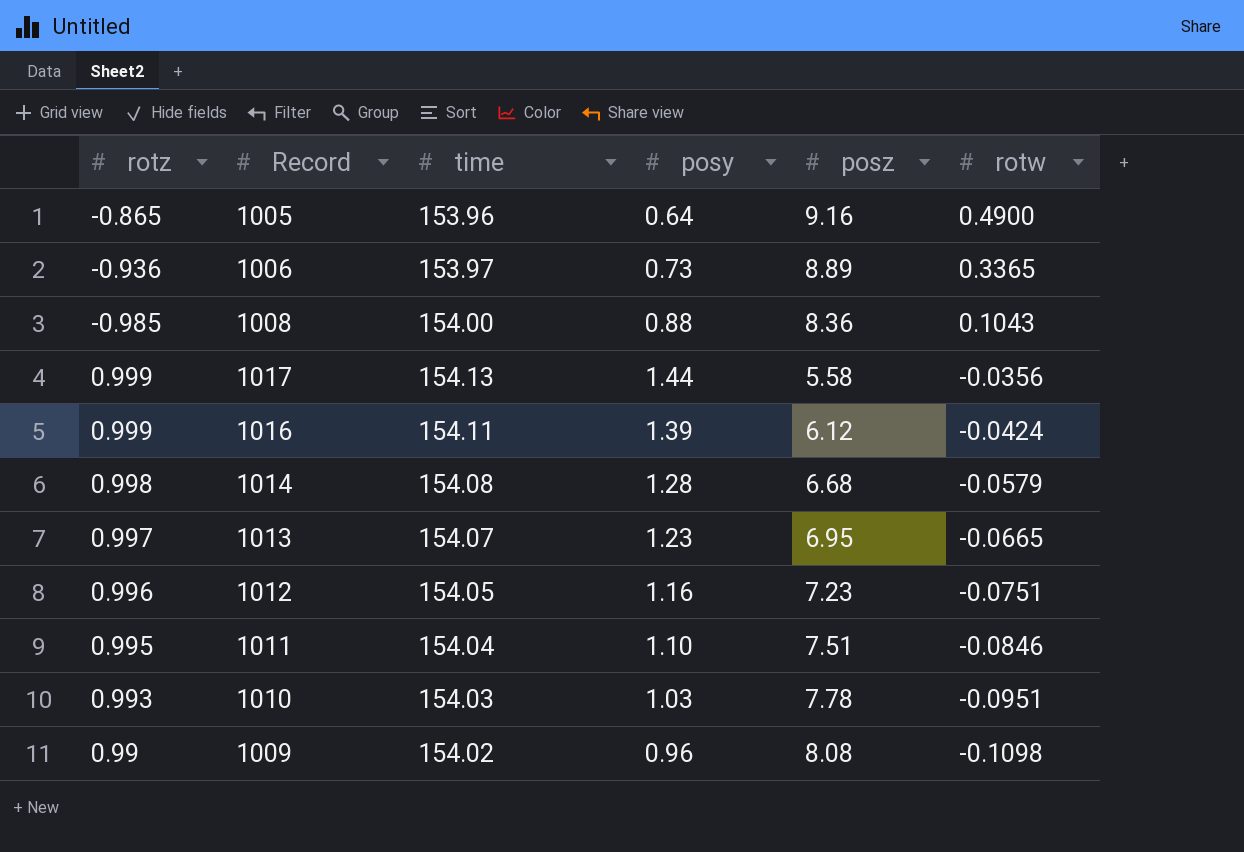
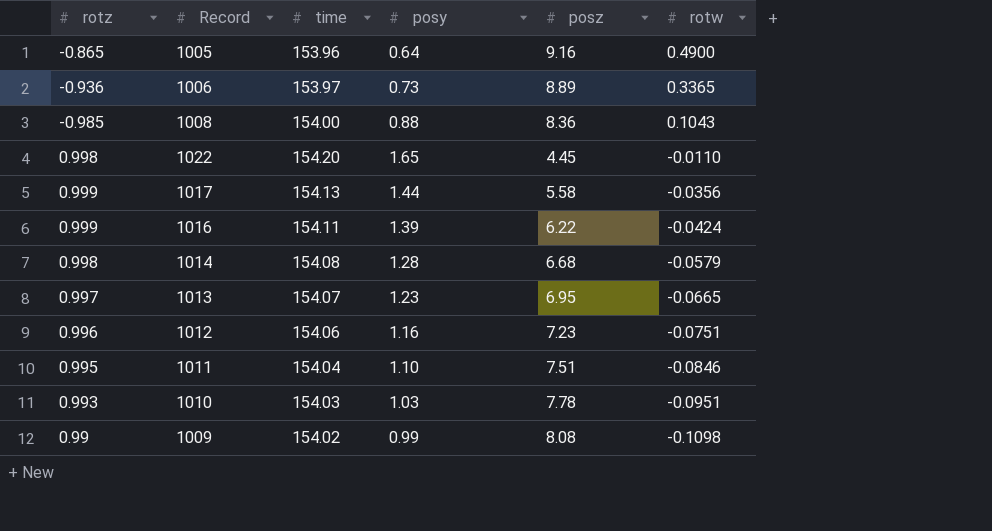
row 1022: none -> 0.998 | 154.20 | 1.65 | 4.45 | -0.0110
1016 | posz: 6.12 -> 6.22
1012 | time: 154.05 -> 154.06
1009 | posy: 0.96 -> 0.99

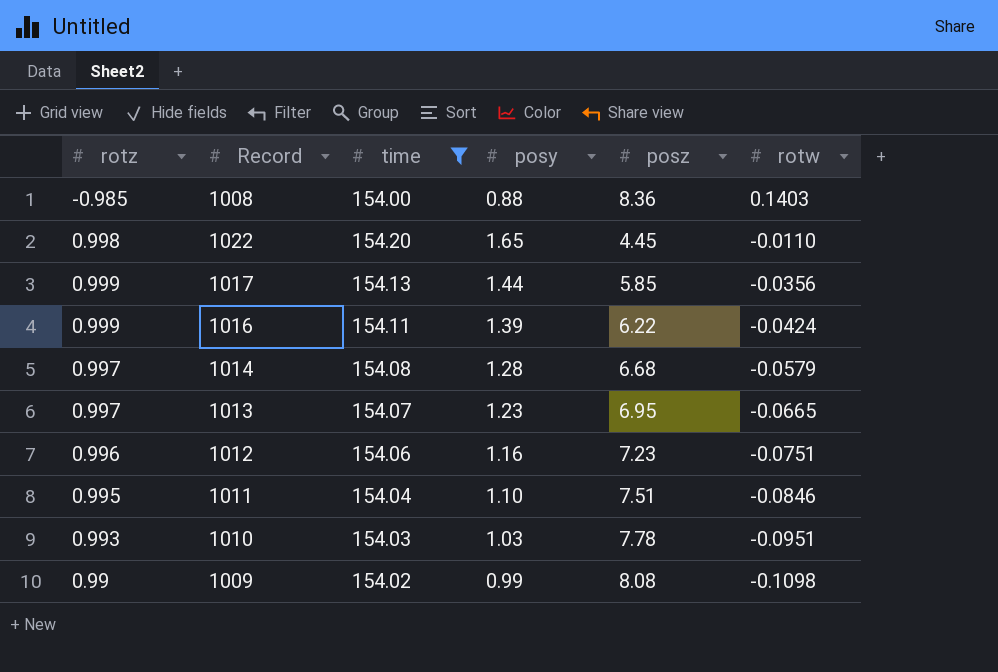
filter: none -> time >= 154.00
1008 | rotw: 0.1043 -> 0.1403
1017 | posz: 5.58 -> 5.85
1014 | rotz: 0.998 -> 0.997

